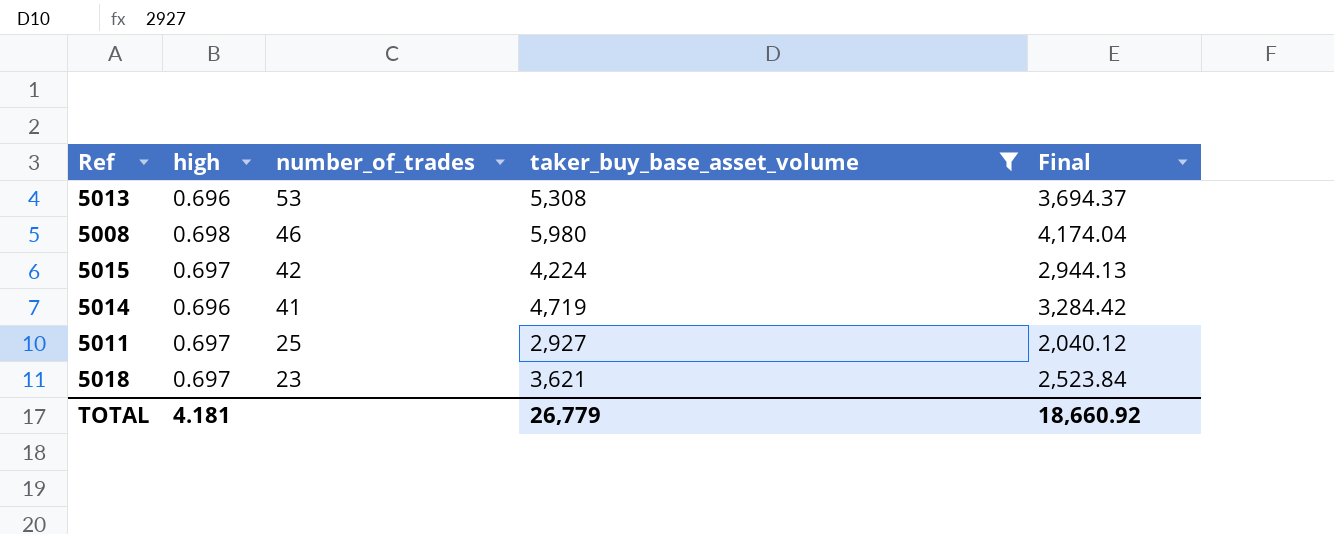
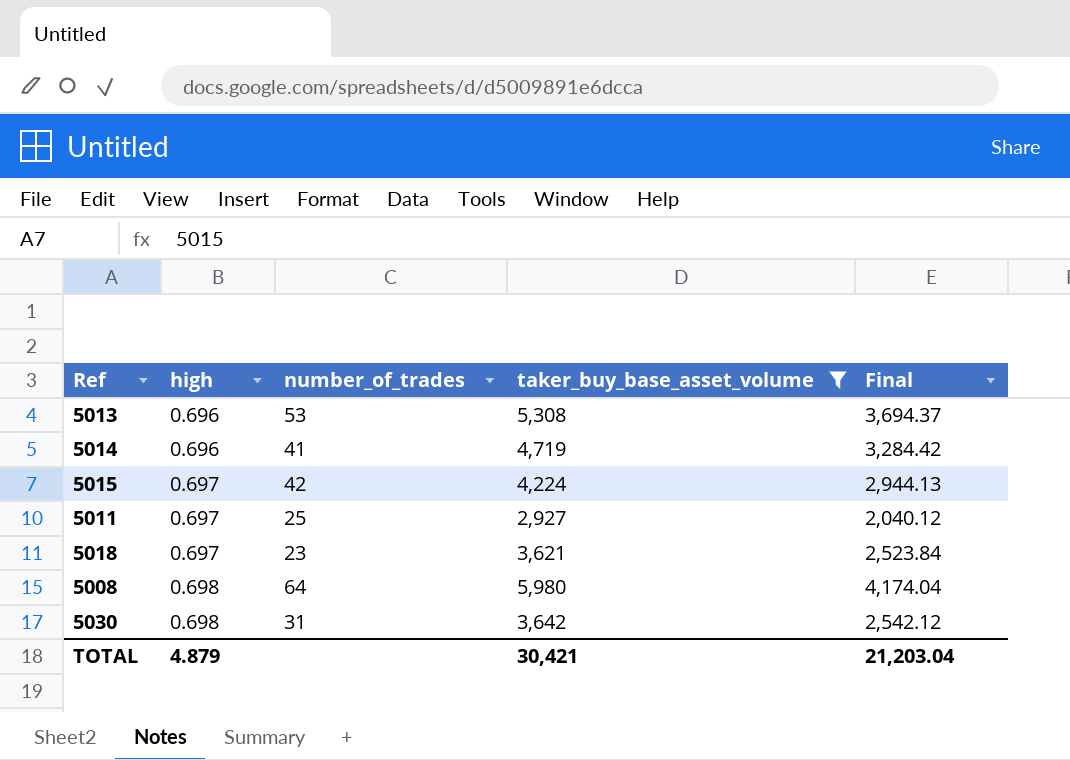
row order: number_of_trades descending -> high ascending
5008 | number_of_trades: 46 -> 64
row 5030: none -> 0.698 | 31 | 3,642 | 2,542.12
TOTAL | high: 4.181 -> 4.879
TOTAL | taker_buy_base_asset_volume: 26,779 -> 30,421
TOTAL | Final: 18,660.92 -> 21,203.04

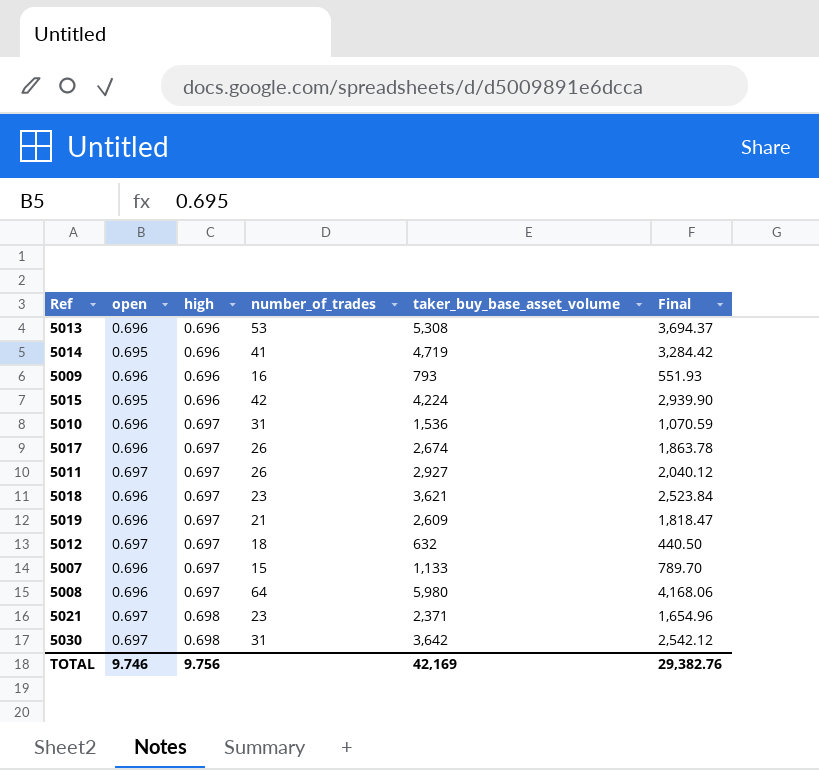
filter: taker_buy_base_asset_volume >= 2,927 -> none
column open | position: none -> 2
5015 | high: 0.697 -> 0.696
5015 | Final: 2,944.13 -> 2,939.90
5011 | number_of_trades: 25 -> 26
5008 | high: 0.698 -> 0.697
5008 | Final: 4,174.04 -> 4,168.06
TOTAL | high: 4.879 -> 9.756
TOTAL | taker_buy_base_asset_volume: 30,421 -> 42,169
TOTAL | Final: 21,203.04 -> 29,382.76

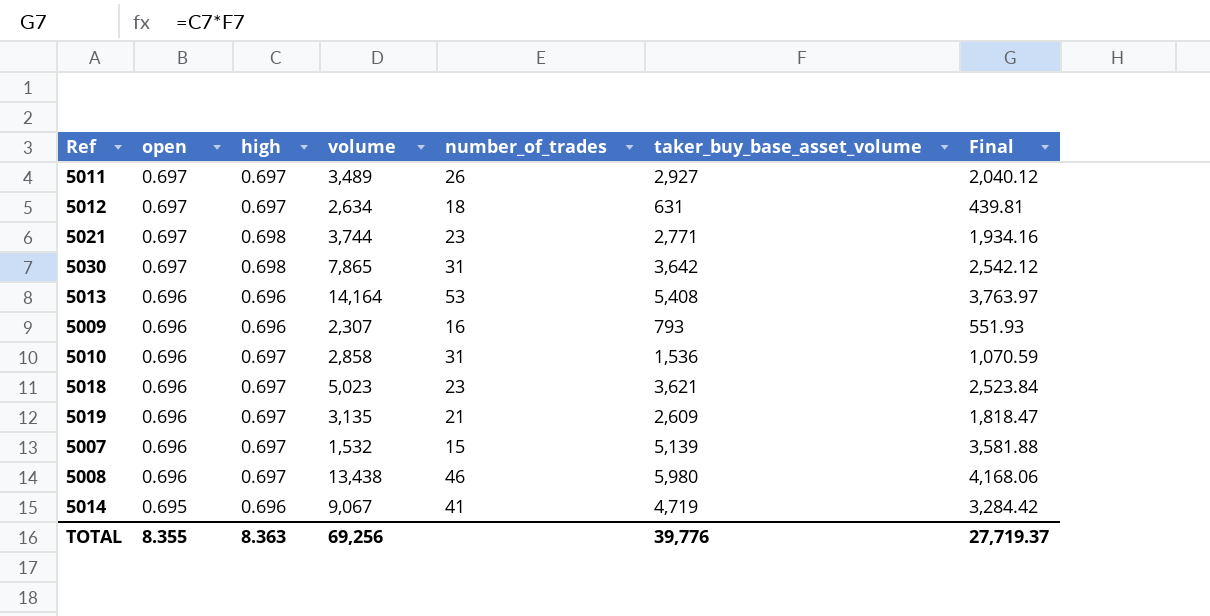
row order: high ascending -> open descending
column volume | position: none -> 4
row 5015: 0.695 | 0.696 | 42 | 4,224 | 2,939.90 -> none
row 5017: 0.696 | 0.697 | 26 | 2,674 | 1,863.78 -> none
5012 | taker_buy_base_asset_volume: 632 -> 631
5012 | Final: 440.50 -> 439.81
5021 | taker_buy_base_asset_volume: 2,371 -> 2,771
5021 | Final: 1,654.96 -> 1,934.16
5013 | taker_buy_base_asset_volume: 5,308 -> 5,408
5013 | Final: 3,694.37 -> 3,763.97
5007 | taker_buy_base_asset_volume: 1,133 -> 5,139
5007 | Final: 789.70 -> 3,581.88
5008 | number_of_trades: 64 -> 46
TOTAL | open: 9.746 -> 8.355
TOTAL | high: 9.756 -> 8.363
TOTAL | taker_buy_base_asset_volume: 42,169 -> 39,776
TOTAL | Final: 29,382.76 -> 27,719.37

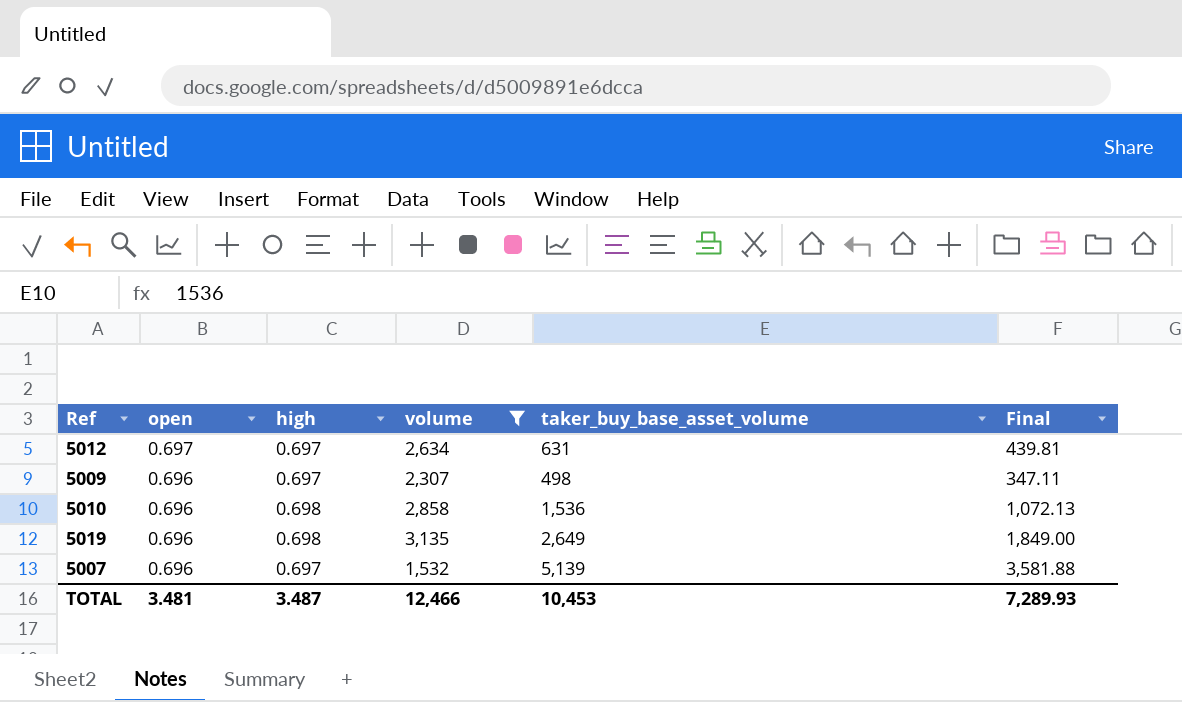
filter: none -> volume <= 3,135
column number_of_trades | position: 5 -> none
5009 | high: 0.696 -> 0.697
5009 | taker_buy_base_asset_volume: 793 -> 498
5009 | Final: 551.93 -> 347.11
5010 | high: 0.697 -> 0.698
5010 | Final: 1,070.59 -> 1,072.13
5019 | high: 0.697 -> 0.698
5019 | taker_buy_base_asset_volume: 2,609 -> 2,649
5019 | Final: 1,818.47 -> 1,849.00
TOTAL | open: 8.355 -> 3.481
TOTAL | high: 8.363 -> 3.487
TOTAL | volume: 69,256 -> 12,466
TOTAL | taker_buy_base_asset_volume: 39,776 -> 10,453
TOTAL | Final: 27,719.37 -> 7,289.93

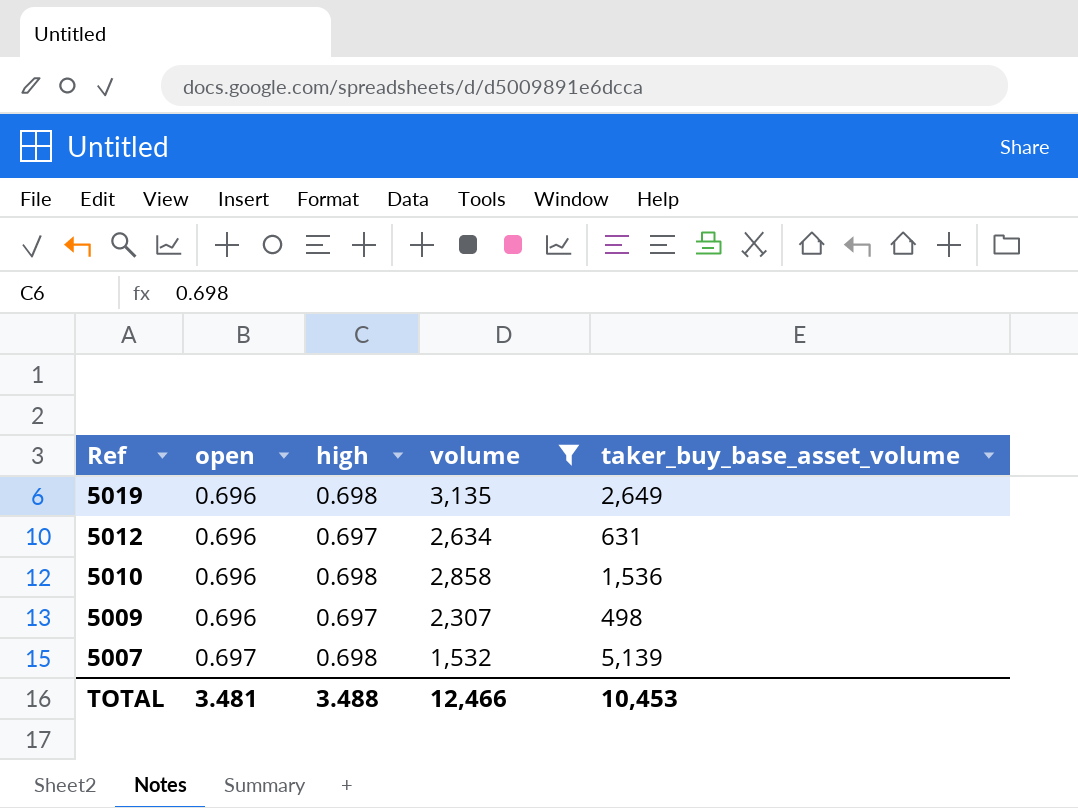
row order: open descending -> Ref descending
column Final | formula: [high] * [taker_buy_base_asset_volume] -> none
5012 | open: 0.697 -> 0.696
5007 | open: 0.696 -> 0.697
5007 | high: 0.697 -> 0.698
TOTAL | high: 3.487 -> 3.488

